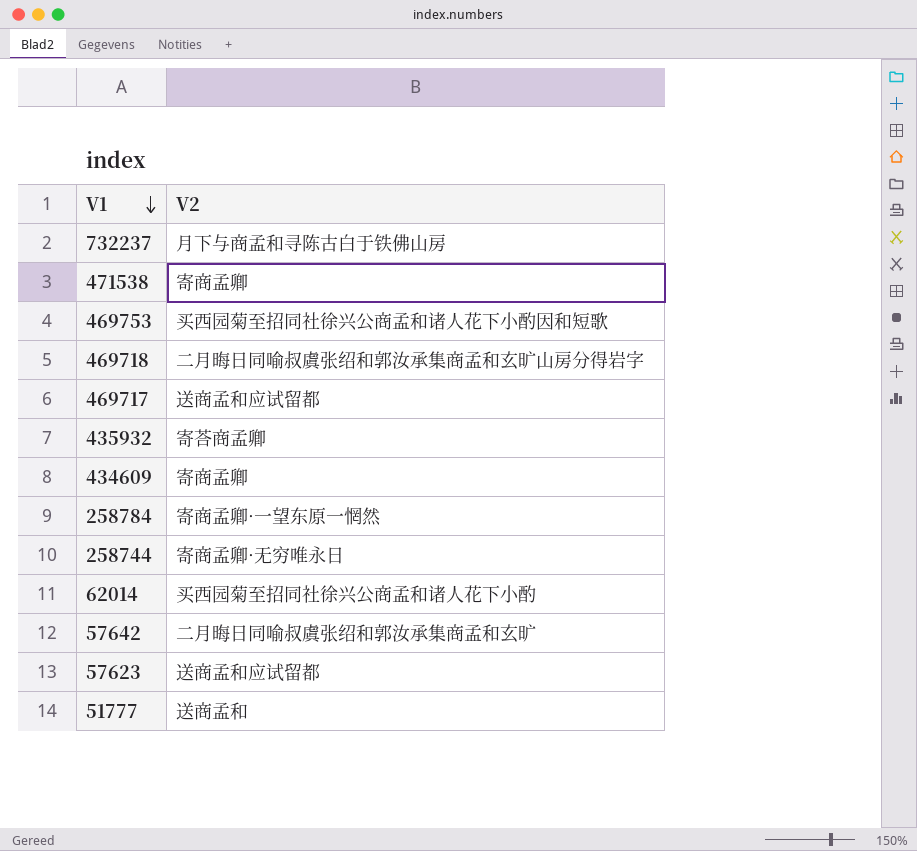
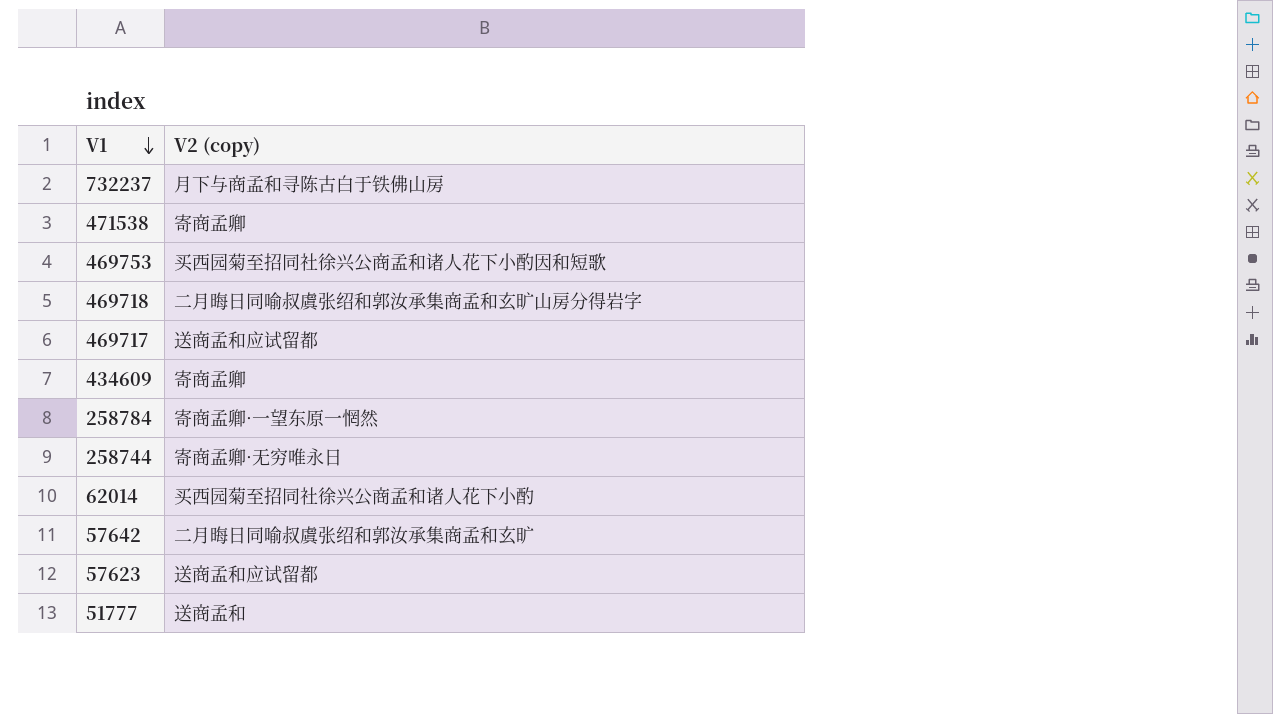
column name: V2 -> V2 (copy)
row 435932: 寄荅商孟卿 -> none

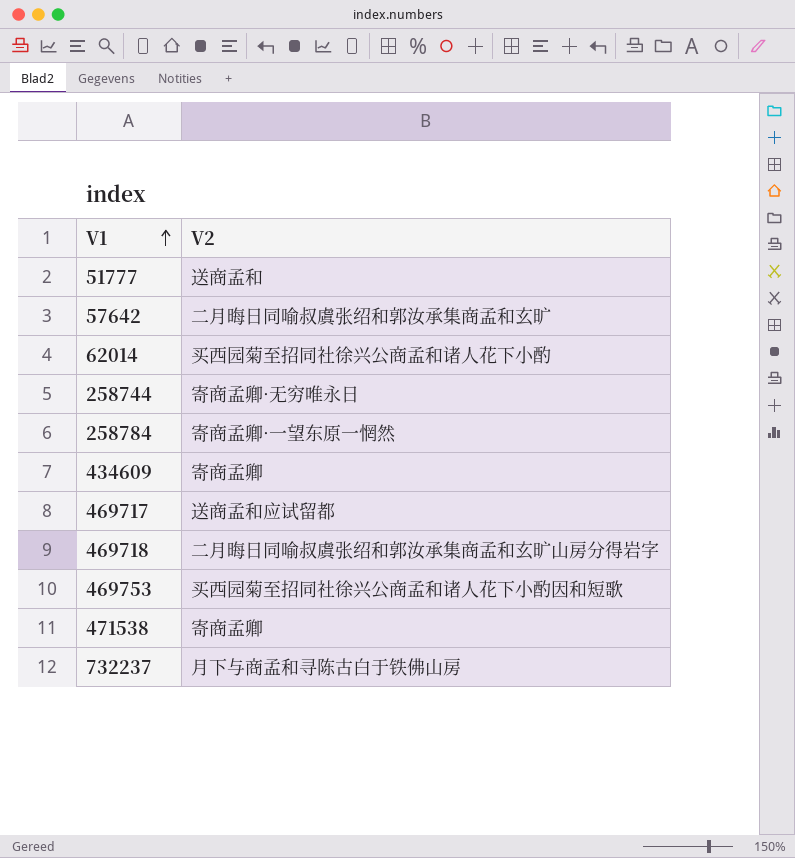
row order: V1 descending -> V1 ascending
column name: V2 (copy) -> V2
row 57623: 送商孟和应试留都 -> none

